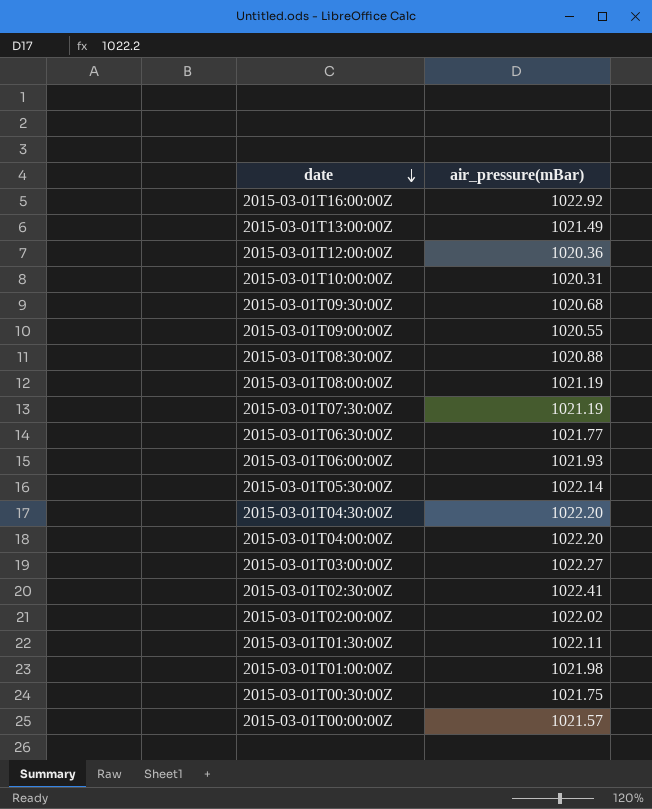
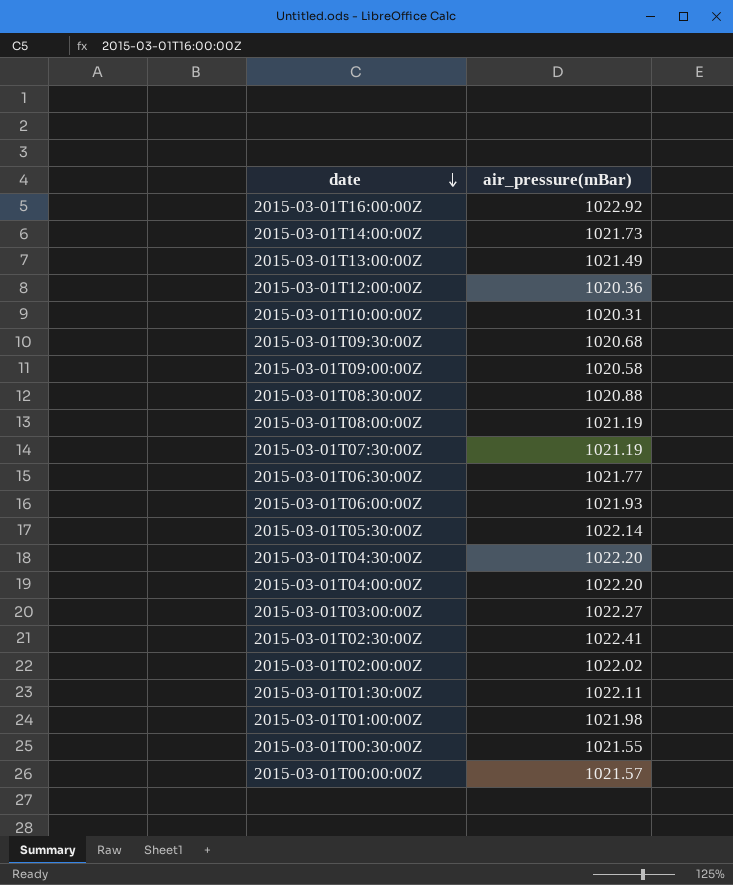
row 2015-03-01T14:00:00Z: none -> 1021.73
2015-03-01T09:00:00Z | air_pressure(mBar): 1020.55 -> 1020.58
2015-03-01T00:30:00Z | air_pressure(mBar): 1021.75 -> 1021.55

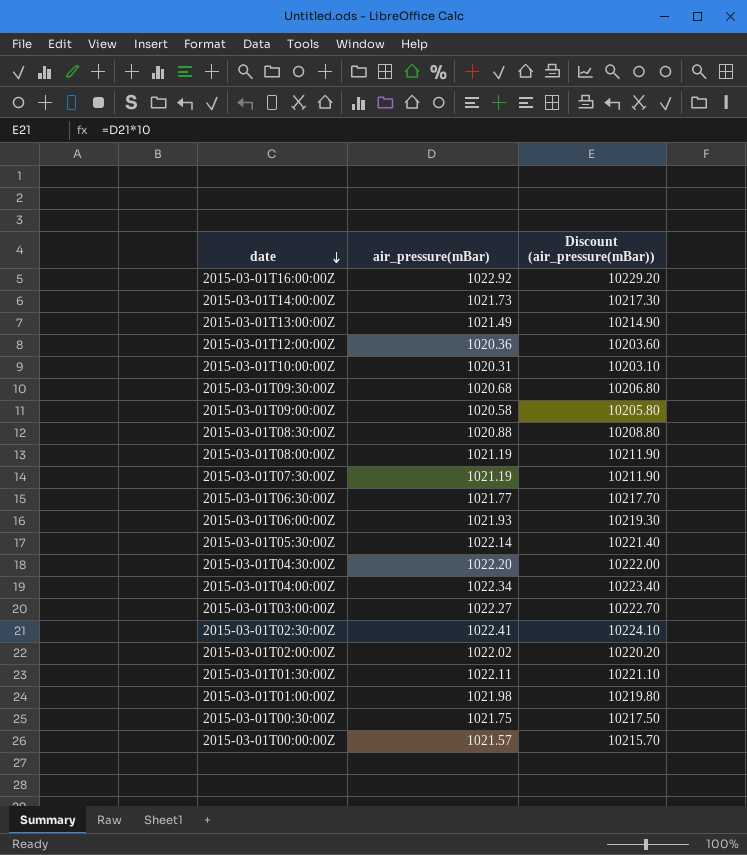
column Discount (air_pressure(mBar)) | formula: none -> [air_pressure(mBar)] * 10
2015-03-01T04:00:00Z | air_pressure(mBar): 1022.20 -> 1022.34
2015-03-01T00:30:00Z | air_pressure(mBar): 1021.55 -> 1021.75

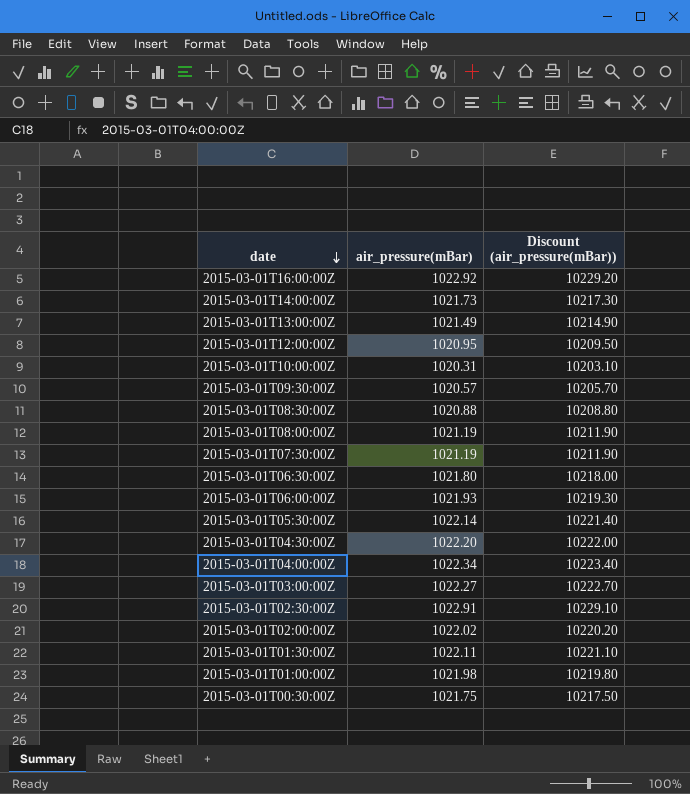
row 2015-03-01T09:00:00Z: 1020.58 | 10205.80 -> none
row 2015-03-01T00:00:00Z: 1021.57 | 10215.70 -> none
2015-03-01T12:00:00Z | air_pressure(mBar): 1020.36 -> 1020.95
2015-03-01T12:00:00Z | Discount (air_pressure(mBar)): 10203.60 -> 10209.50
2015-03-01T09:30:00Z | air_pressure(mBar): 1020.68 -> 1020.57
2015-03-01T09:30:00Z | Discount (air_pressure(mBar)): 10206.80 -> 10205.70
2015-03-01T06:30:00Z | air_pressure(mBar): 1021.77 -> 1021.80
2015-03-01T06:30:00Z | Discount (air_pressure(mBar)): 10217.70 -> 10218.00
2015-03-01T02:30:00Z | air_pressure(mBar): 1022.41 -> 1022.91
2015-03-01T02:30:00Z | Discount (air_pressure(mBar)): 10224.10 -> 10229.10

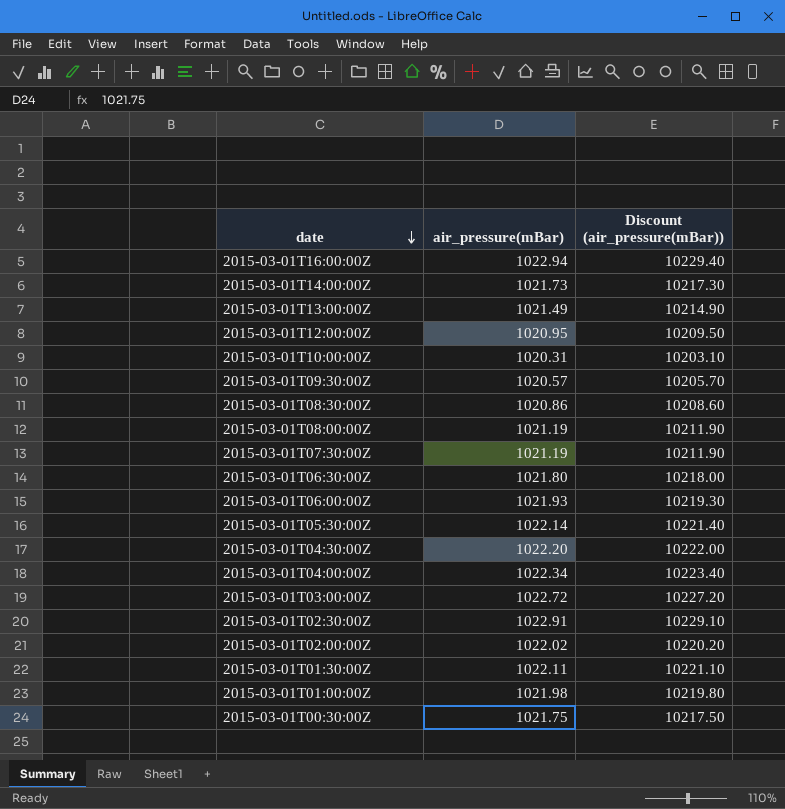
2015-03-01T16:00:00Z | air_pressure(mBar): 1022.92 -> 1022.94
2015-03-01T16:00:00Z | Discount (air_pressure(mBar)): 10229.20 -> 10229.40
2015-03-01T08:30:00Z | air_pressure(mBar): 1020.88 -> 1020.86
2015-03-01T08:30:00Z | Discount (air_pressure(mBar)): 10208.80 -> 10208.60
2015-03-01T03:00:00Z | air_pressure(mBar): 1022.27 -> 1022.72
2015-03-01T03:00:00Z | Discount (air_pressure(mBar)): 10222.70 -> 10227.20

